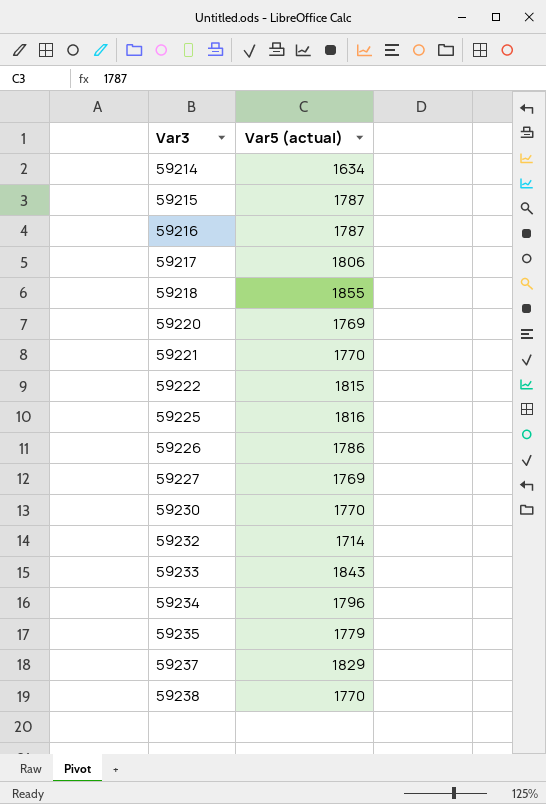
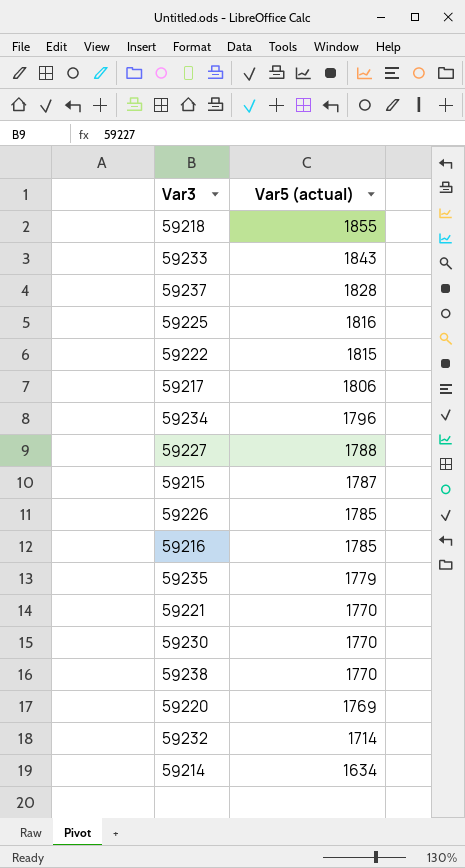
row order: Var3 ascending -> Var5 (actual) descending
59237 | Var5 (actual): 1829 -> 1828
59227 | Var5 (actual): 1769 -> 1788
59226 | Var5 (actual): 1786 -> 1785
59216 | Var5 (actual): 1787 -> 1785

